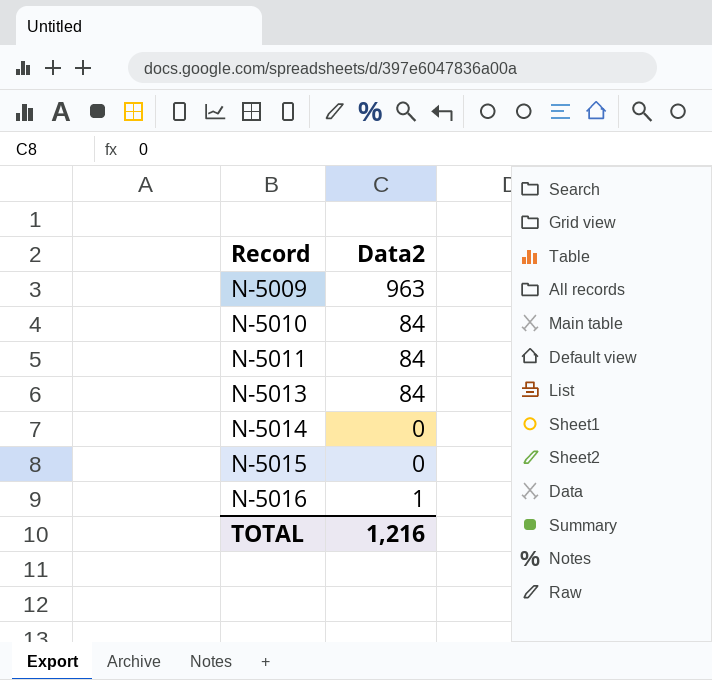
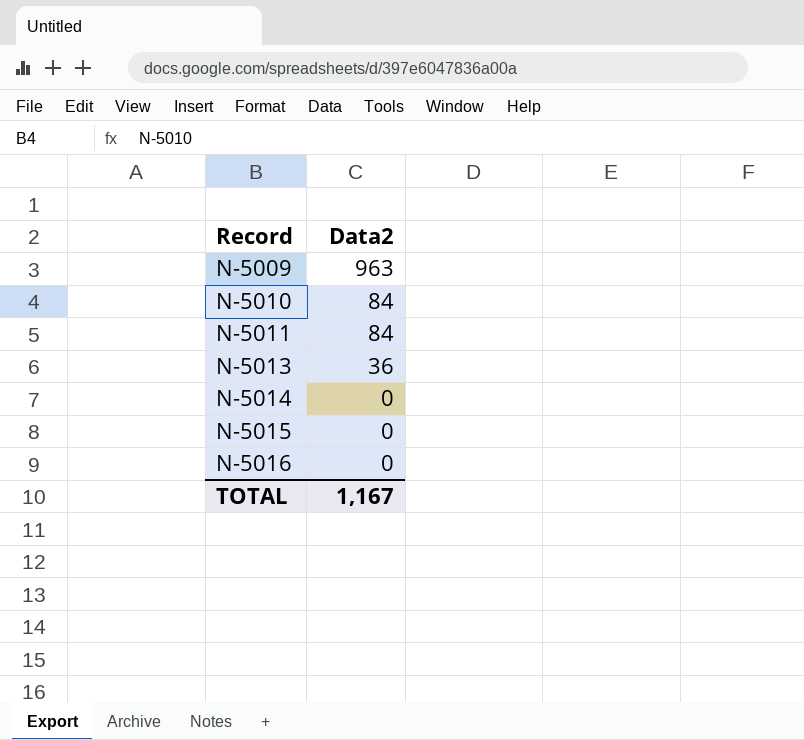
N-5013 | Data2: 84 -> 36
N-5016 | Data2: 1 -> 0
TOTAL | Data2: 1,216 -> 1,167

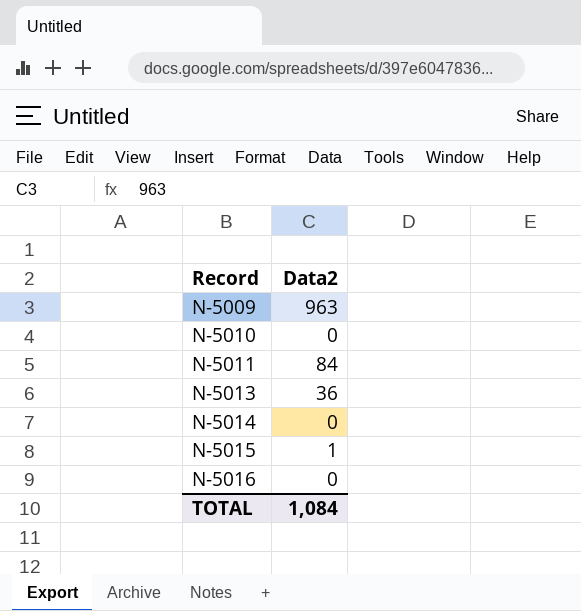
N-5010 | Data2: 84 -> 0
N-5015 | Data2: 0 -> 1
TOTAL | Data2: 1,167 -> 1,084

